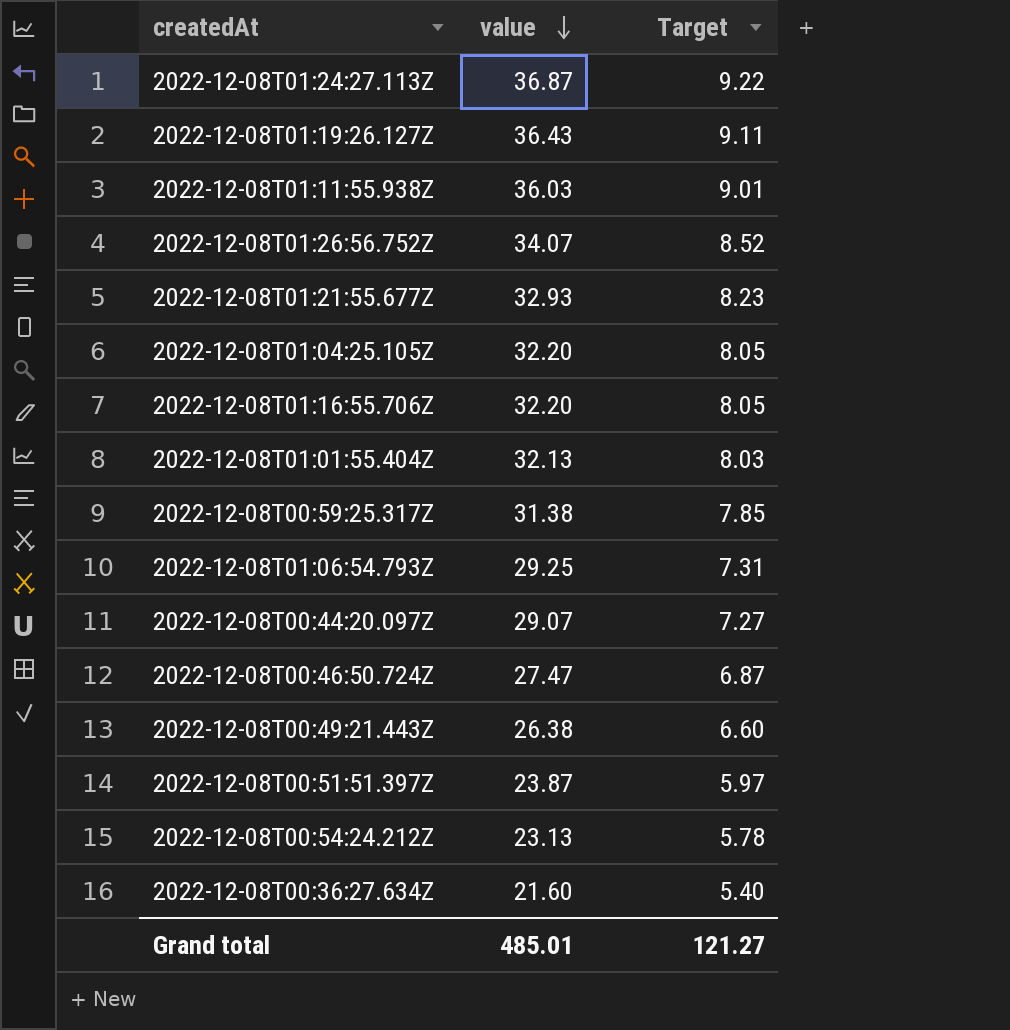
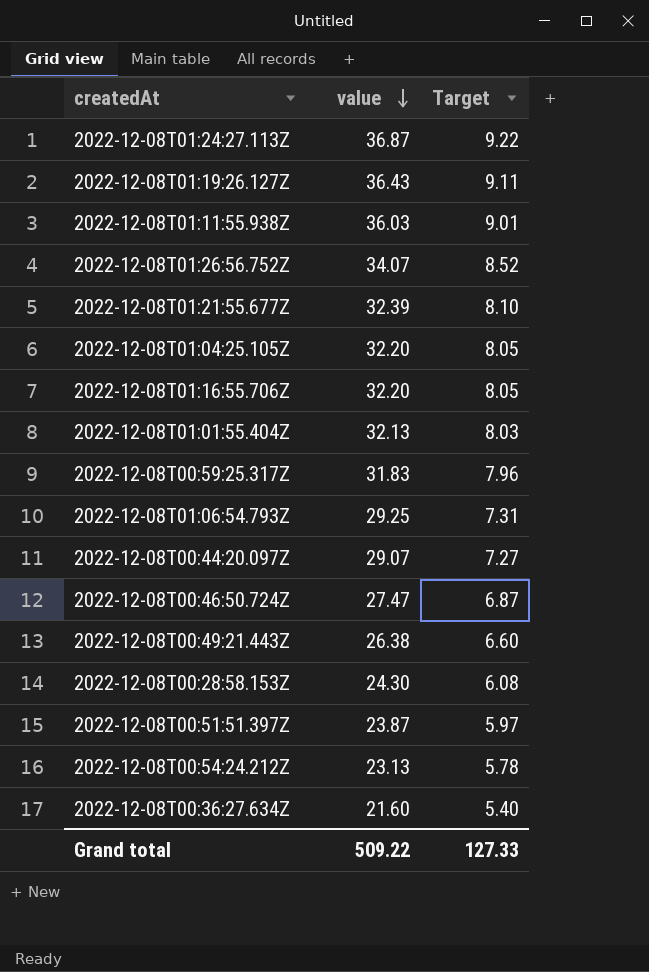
2022-12-08T01:21:55.677Z | value: 32.93 -> 32.39
2022-12-08T01:21:55.677Z | Target: 8.23 -> 8.10
2022-12-08T00:59:25.317Z | value: 31.38 -> 31.83
2022-12-08T00:59:25.317Z | Target: 7.85 -> 7.96
row 2022-12-08T00:28:58.153Z: none -> 24.30 | 6.08
Grand total | value: 485.01 -> 509.22
Grand total | Target: 121.27 -> 127.33

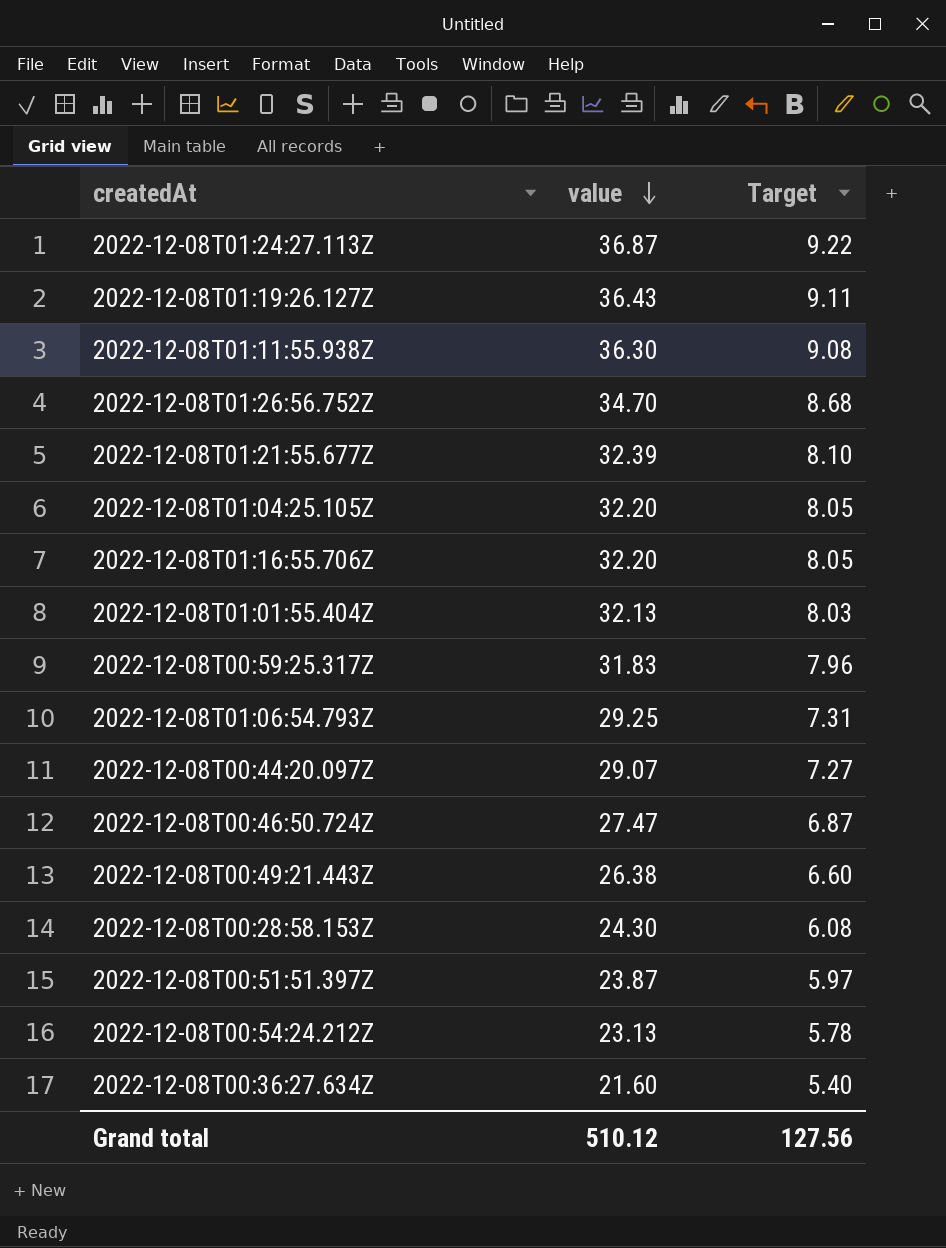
2022-12-08T01:11:55.938Z | value: 36.03 -> 36.30
2022-12-08T01:11:55.938Z | Target: 9.01 -> 9.08
2022-12-08T01:26:56.752Z | value: 34.07 -> 34.70
2022-12-08T01:26:56.752Z | Target: 8.52 -> 8.68
Grand total | value: 509.22 -> 510.12
Grand total | Target: 127.33 -> 127.56

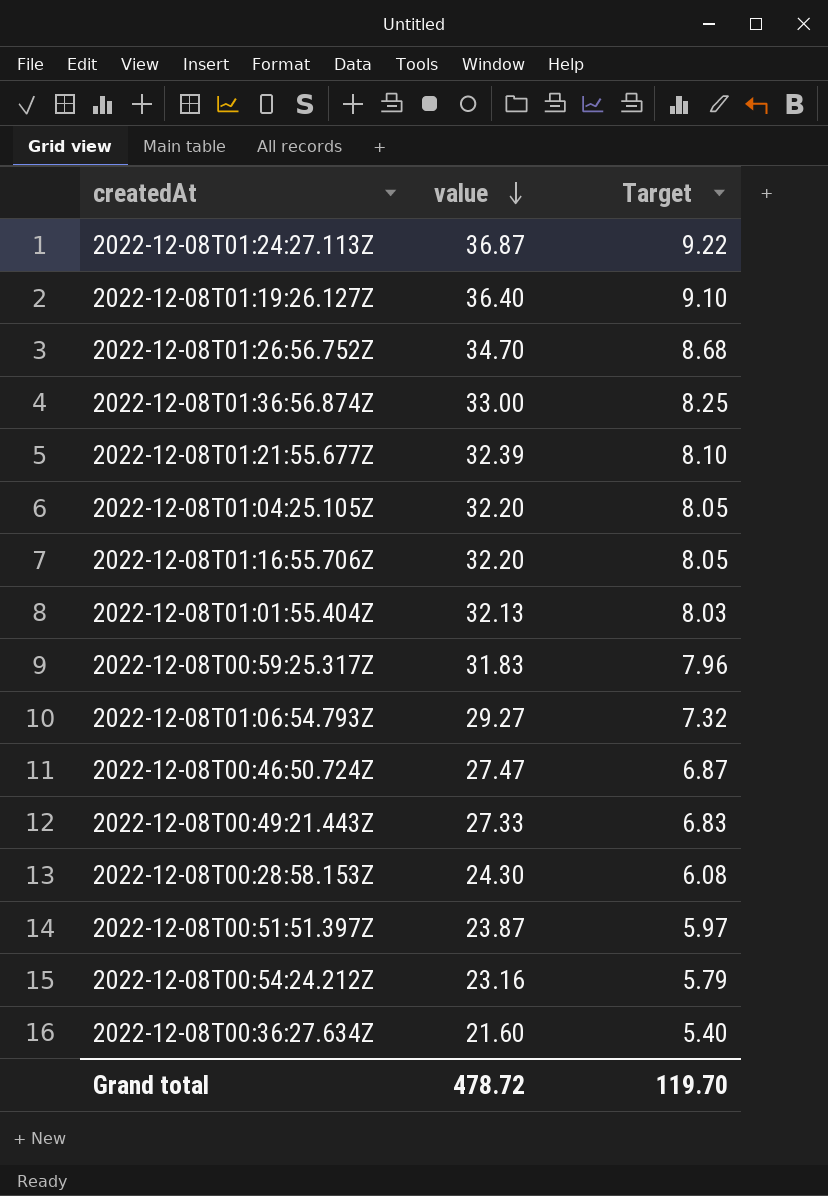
row 2022-12-08T01:11:55.938Z: 36.30 | 9.08 -> none
row 2022-12-08T00:44:20.097Z: 29.07 | 7.27 -> none
2022-12-08T01:19:26.127Z | value: 36.43 -> 36.40
2022-12-08T01:19:26.127Z | Target: 9.11 -> 9.10
row 2022-12-08T01:36:56.874Z: none -> 33.00 | 8.25
2022-12-08T01:06:54.793Z | value: 29.25 -> 29.27
2022-12-08T01:06:54.793Z | Target: 7.31 -> 7.32
2022-12-08T00:49:21.443Z | value: 26.38 -> 27.33
2022-12-08T00:49:21.443Z | Target: 6.60 -> 6.83
2022-12-08T00:54:24.212Z | value: 23.13 -> 23.16
2022-12-08T00:54:24.212Z | Target: 5.78 -> 5.79
Grand total | value: 510.12 -> 478.72
Grand total | Target: 127.56 -> 119.70

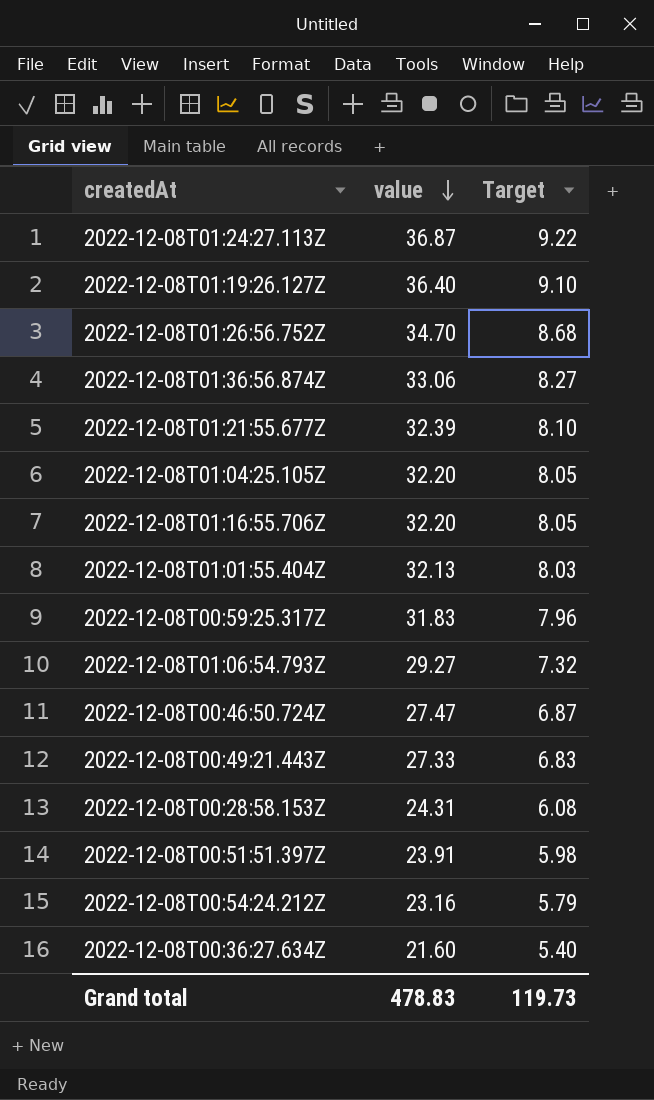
2022-12-08T01:36:56.874Z | value: 33.00 -> 33.06
2022-12-08T01:36:56.874Z | Target: 8.25 -> 8.27
2022-12-08T00:28:58.153Z | value: 24.30 -> 24.31
2022-12-08T00:51:51.397Z | value: 23.87 -> 23.91
2022-12-08T00:51:51.397Z | Target: 5.97 -> 5.98
Grand total | value: 478.72 -> 478.83
Grand total | Target: 119.70 -> 119.73

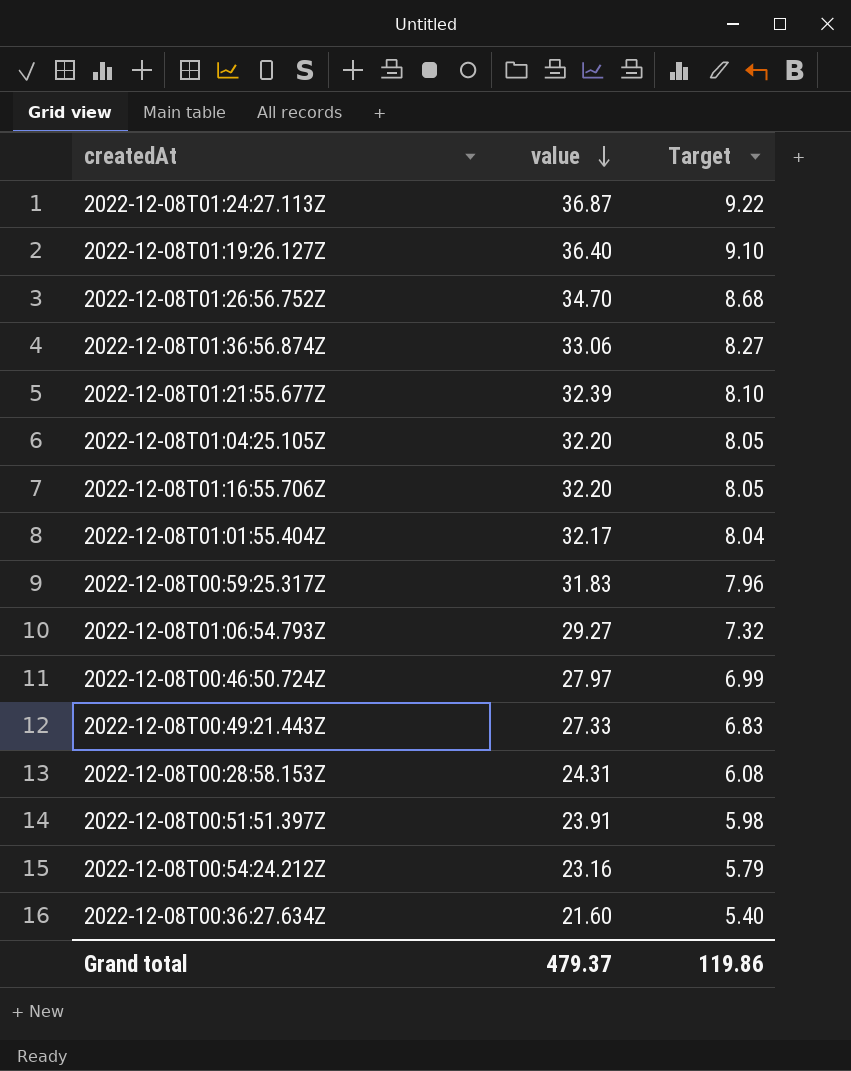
2022-12-08T01:01:55.404Z | value: 32.13 -> 32.17
2022-12-08T01:01:55.404Z | Target: 8.03 -> 8.04
2022-12-08T00:46:50.724Z | value: 27.47 -> 27.97
2022-12-08T00:46:50.724Z | Target: 6.87 -> 6.99
Grand total | value: 478.83 -> 479.37
Grand total | Target: 119.73 -> 119.86

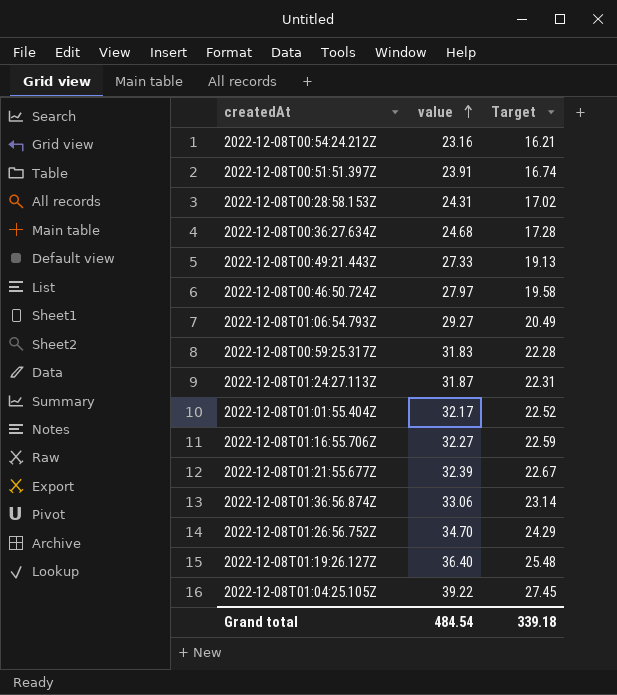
row order: value descending -> value ascending
column Target | formula: [value] * 0.25 -> [value] * 0.7
2022-12-08T00:36:27.634Z | value: 21.60 -> 24.68
2022-12-08T01:24:27.113Z | value: 36.87 -> 31.87
2022-12-08T01:16:55.706Z | value: 32.20 -> 32.27
2022-12-08T01:04:25.105Z | value: 32.20 -> 39.22
Grand total | value: 479.37 -> 484.54
Grand total | Target: 119.86 -> 339.18

